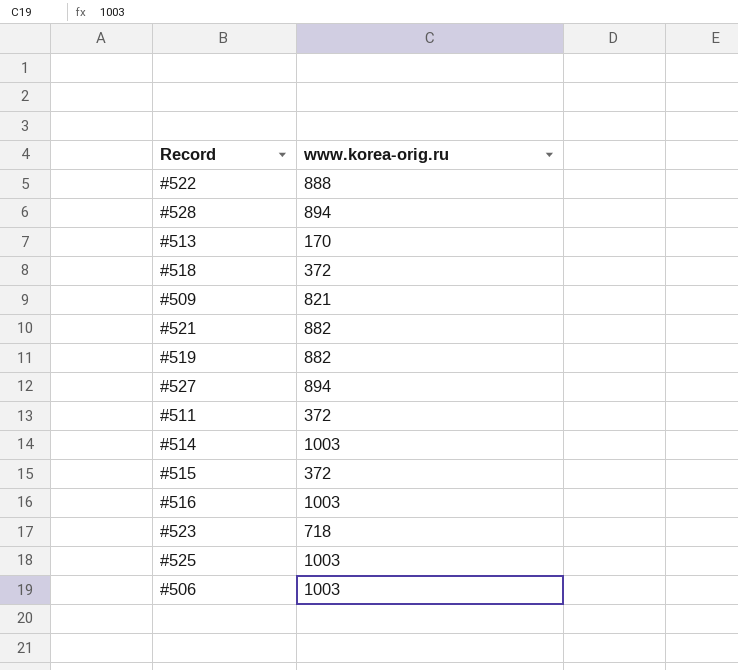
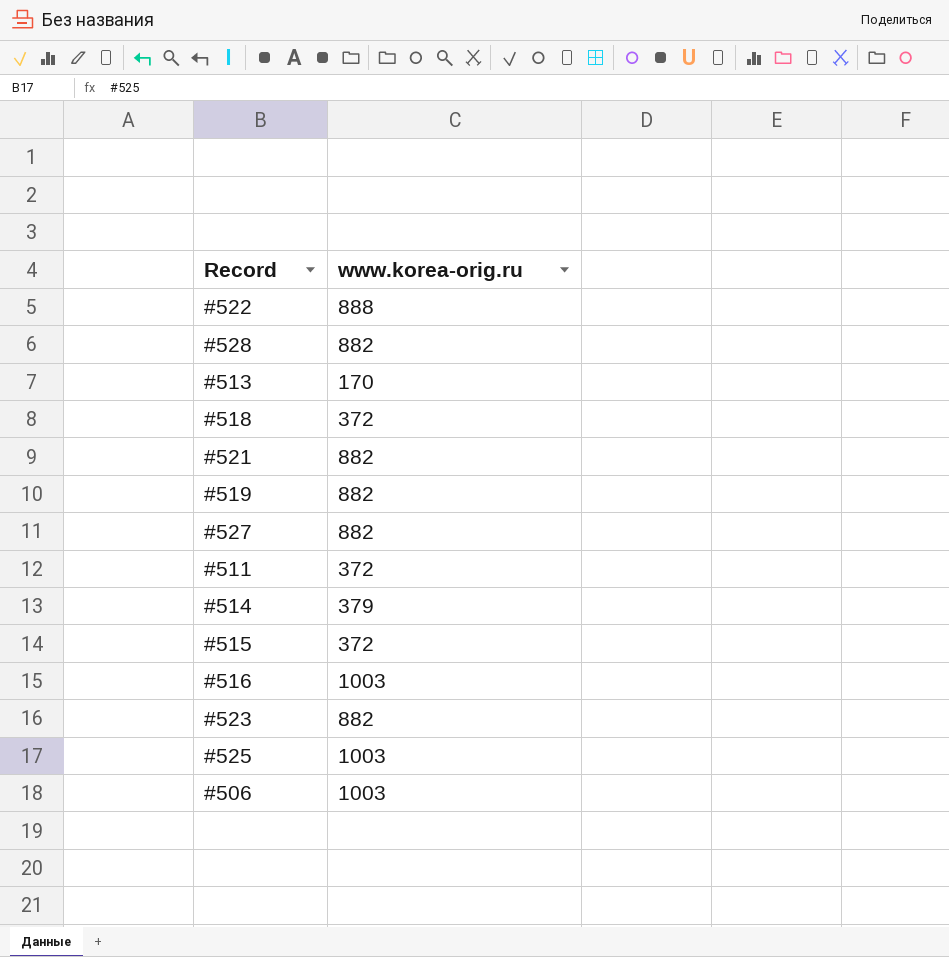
row #509: 821 -> none
#528 | www.korea-orig.ru: 894 -> 882
#527 | www.korea-orig.ru: 894 -> 882
#514 | www.korea-orig.ru: 1003 -> 379
#523 | www.korea-orig.ru: 718 -> 882

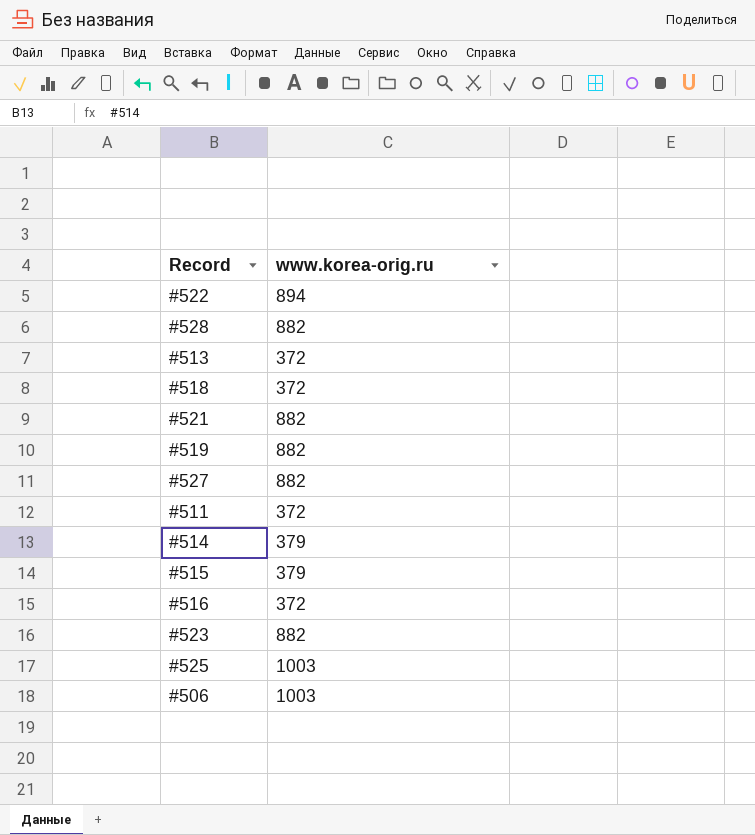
#522 | www.korea-orig.ru: 888 -> 894
#513 | www.korea-orig.ru: 170 -> 372
#515 | www.korea-orig.ru: 372 -> 379
#516 | www.korea-orig.ru: 1003 -> 372

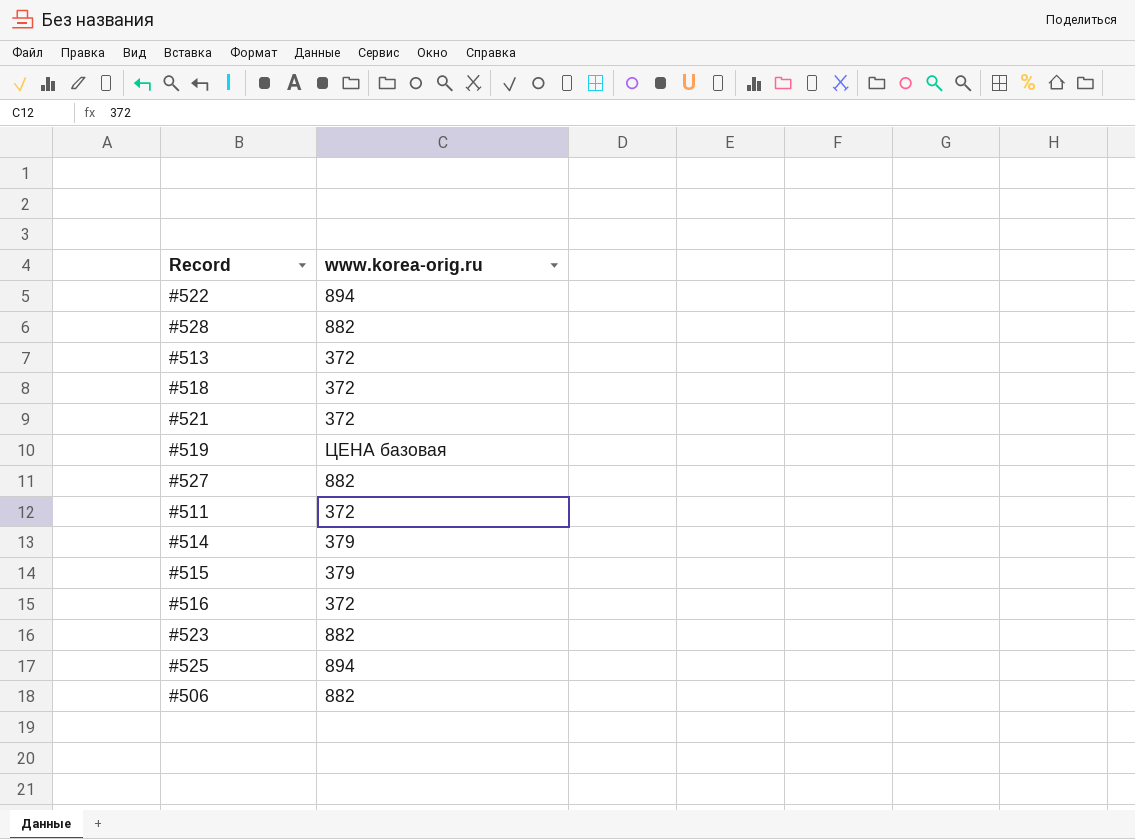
#521 | www.korea-orig.ru: 882 -> 372
#519 | www.korea-orig.ru: 882 -> ЦЕНА базовая
#525 | www.korea-orig.ru: 1003 -> 894
#506 | www.korea-orig.ru: 1003 -> 882

